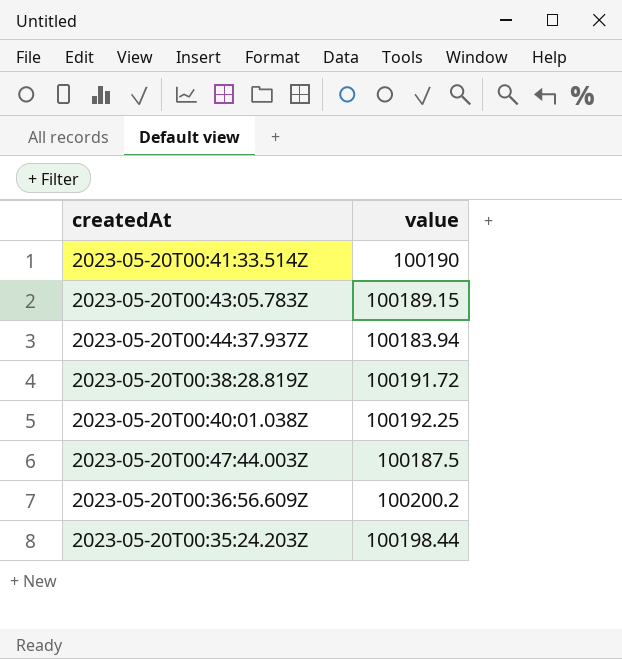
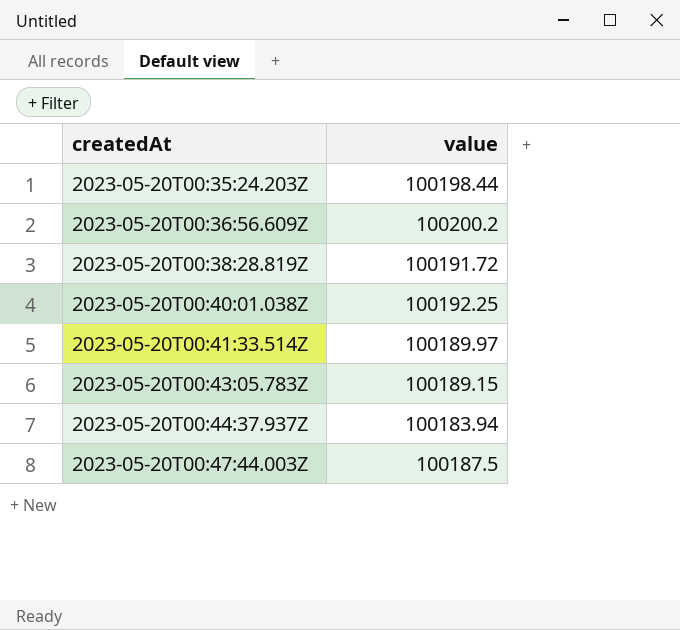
row order: none -> createdAt ascending
2023-05-20T00:41:33.514Z | value: 100190 -> 100189.97

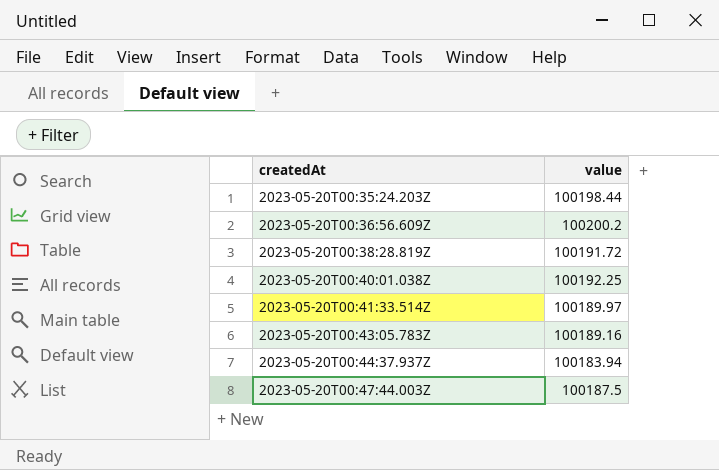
2023-05-20T00:43:05.783Z | value: 100189.15 -> 100189.16

